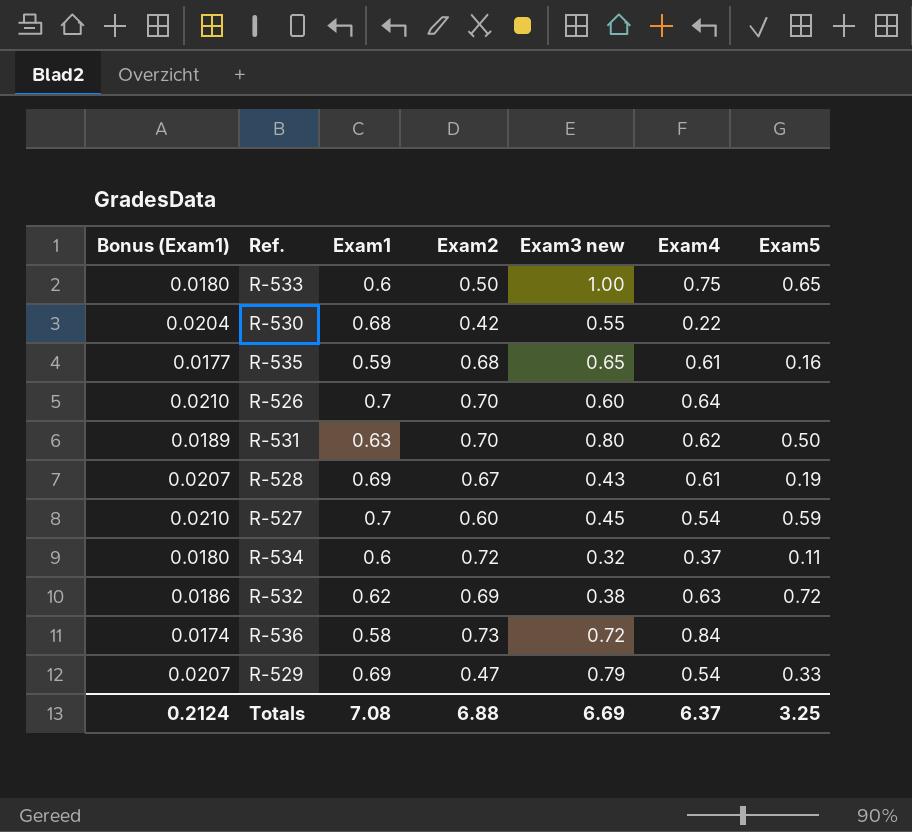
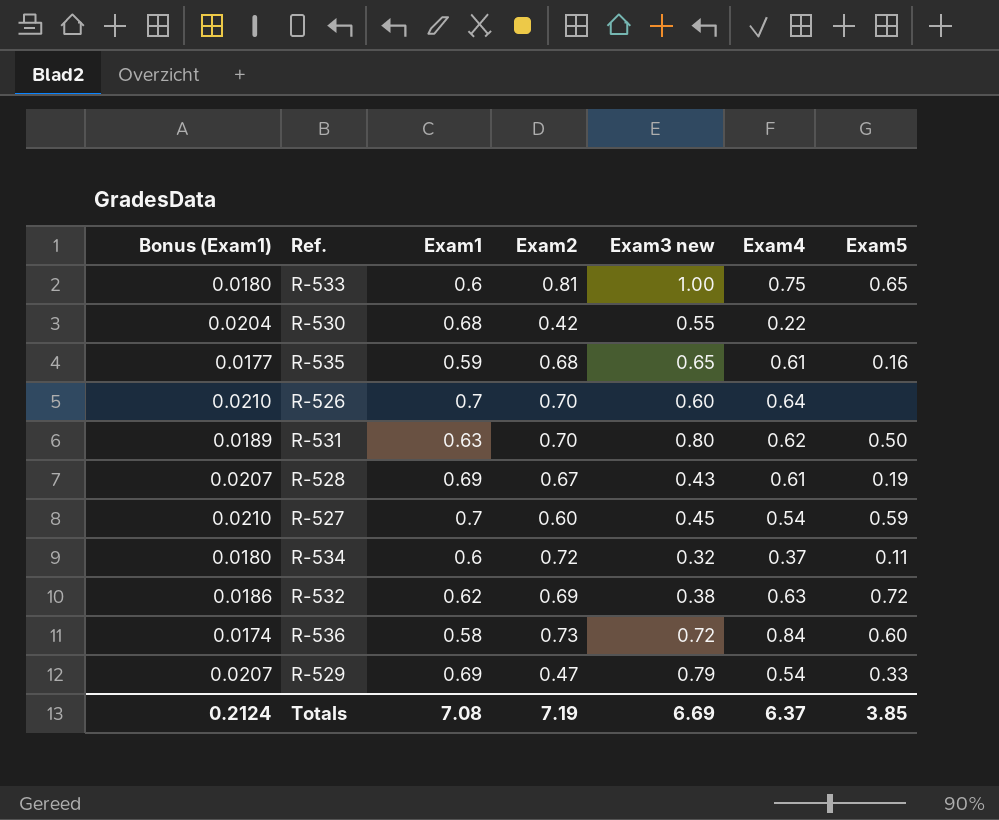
R-533 | Exam2: 0.50 -> 0.81
R-536 | Exam5: none -> 0.60
Totals | Exam2: 6.88 -> 7.19
Totals | Exam5: 3.25 -> 3.85

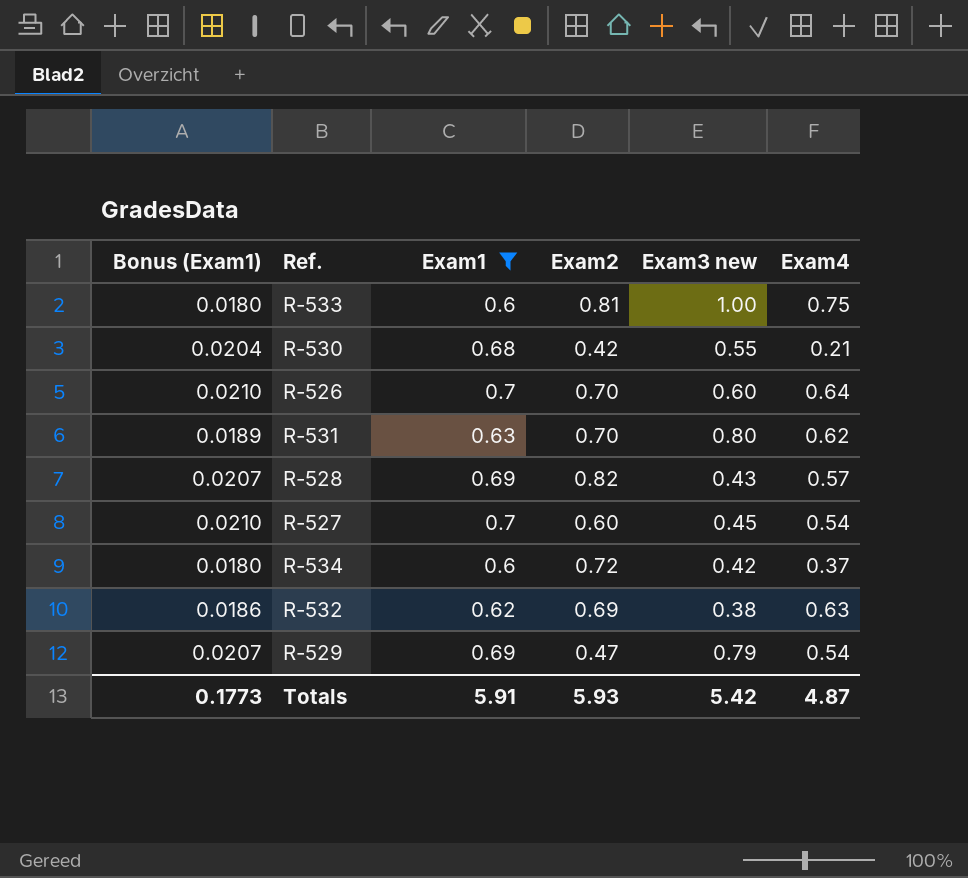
filter: none -> Exam1 >= 0.6
column Exam5 | position: 7 -> none
R-530 | Exam4: 0.22 -> 0.21
R-528 | Exam2: 0.67 -> 0.82
R-528 | Exam4: 0.61 -> 0.57
R-534 | Exam3 new: 0.32 -> 0.42
Totals | Bonus (Exam1): 0.2124 -> 0.1773
Totals | Exam1: 7.08 -> 5.91
Totals | Exam2: 7.19 -> 5.93
Totals | Exam3 new: 6.69 -> 5.42
Totals | Exam4: 6.37 -> 4.87

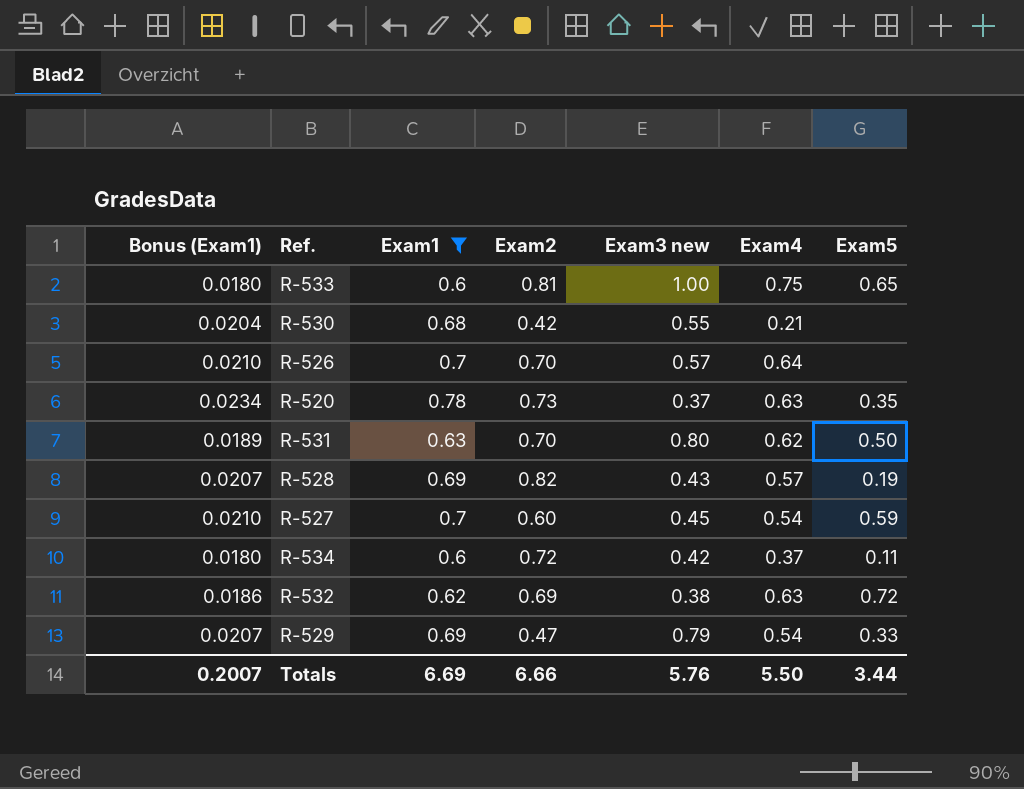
column Exam5 | position: none -> 7
R-526 | Exam3 new: 0.60 -> 0.57
row R-520: none -> 0.0234 | 0.78 | 0.73 | 0.37 | 0.63 | 0.35
Totals | Bonus (Exam1): 0.1773 -> 0.2007
Totals | Exam1: 5.91 -> 6.69
Totals | Exam2: 5.93 -> 6.66
Totals | Exam3 new: 5.42 -> 5.76
Totals | Exam4: 4.87 -> 5.50

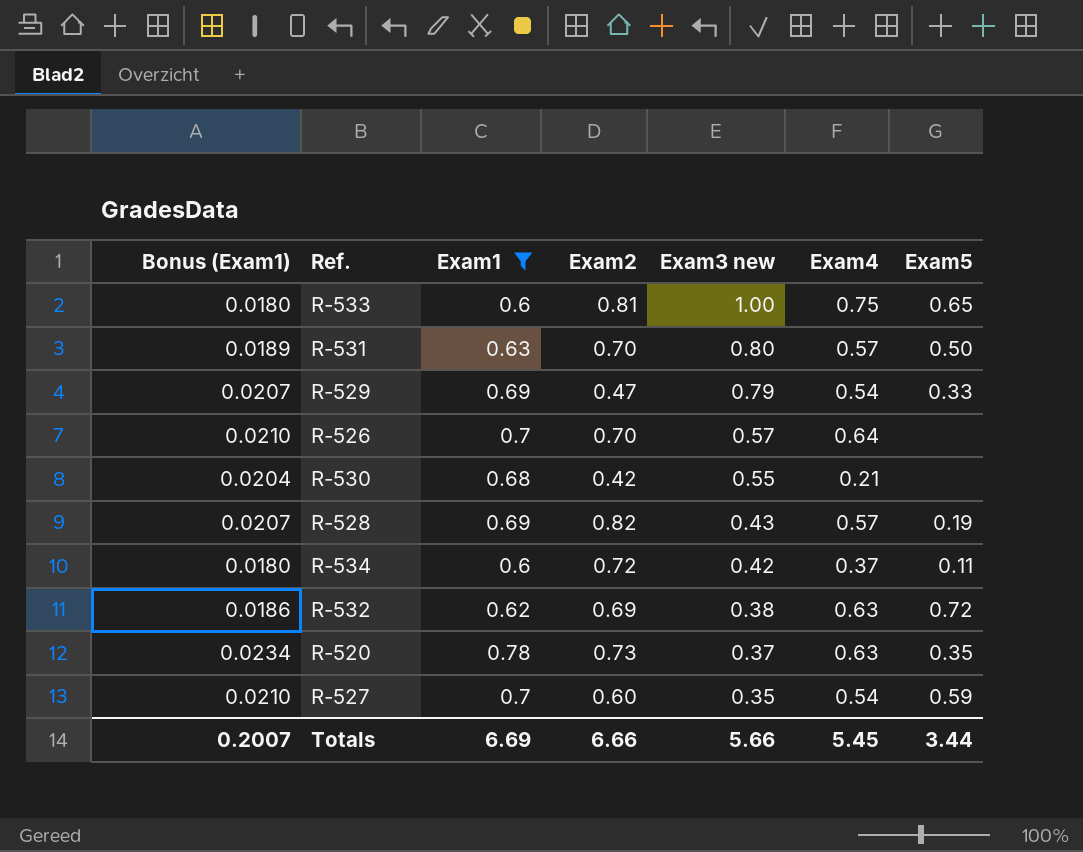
row order: none -> Exam3 new descending
R-531 | Exam4: 0.62 -> 0.57
R-527 | Exam3 new: 0.45 -> 0.35
Totals | Exam3 new: 5.76 -> 5.66
Totals | Exam4: 5.50 -> 5.45

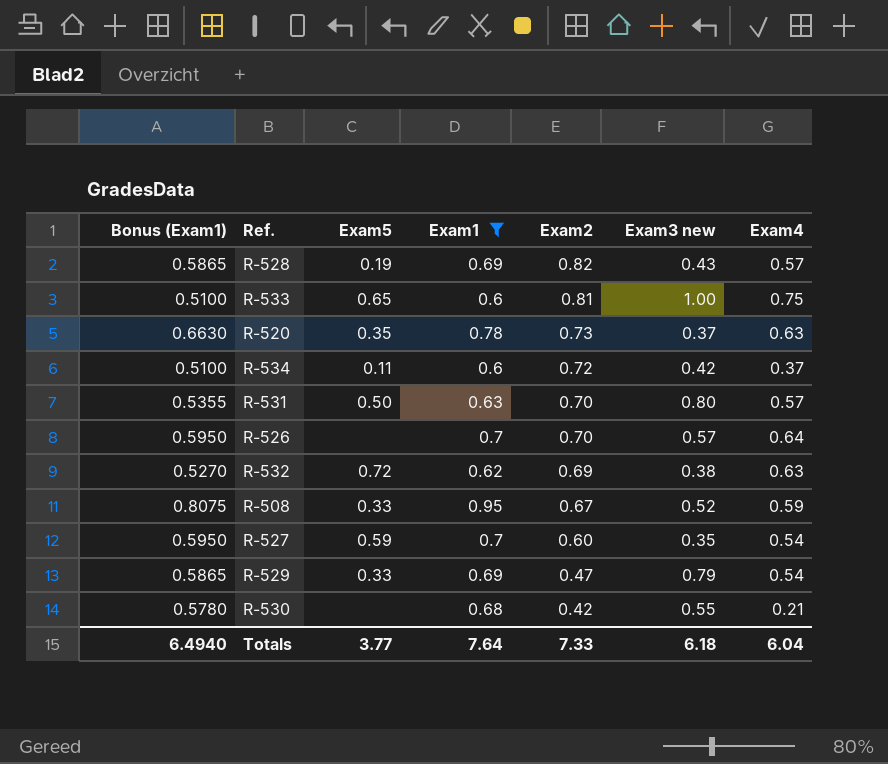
row order: Exam3 new descending -> Exam2 descending
column Bonus (Exam1) | formula: [Exam1] * 0.03 -> [Exam1] * 0.85
column Exam5 | position: 7 -> 3
row R-508: none -> 0.8075 | 0.33 | 0.95 | 0.67 | 0.52 | 0.59
Totals | Bonus (Exam1): 0.2007 -> 6.4940
Totals | Exam5: 3.44 -> 3.77
Totals | Exam1: 6.69 -> 7.64
Totals | Exam2: 6.66 -> 7.33
Totals | Exam3 new: 5.66 -> 6.18
Totals | Exam4: 5.45 -> 6.04

